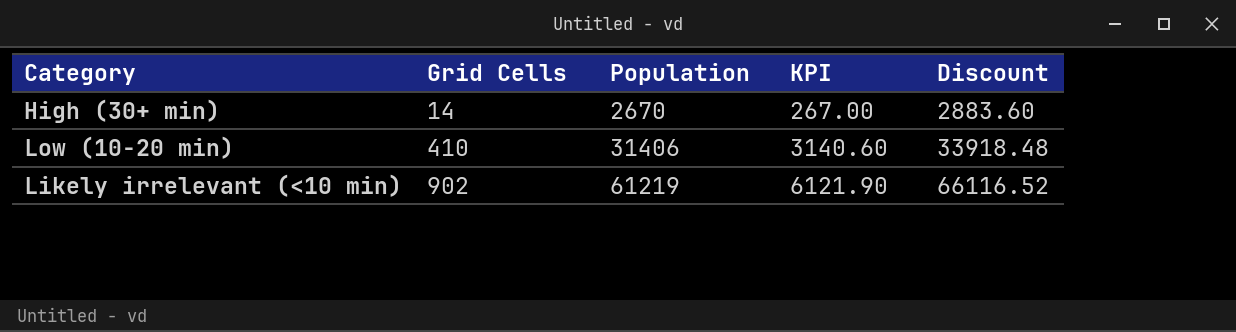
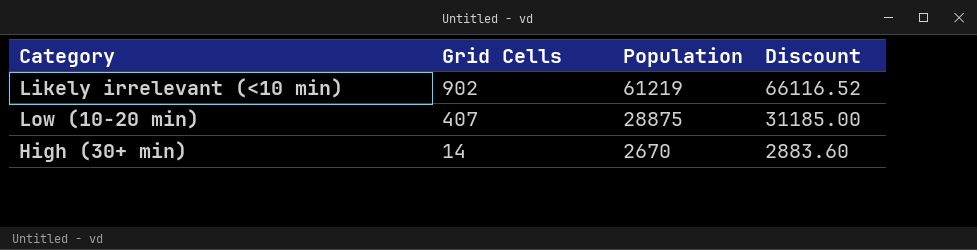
row order: Grid Cells ascending -> Grid Cells descending
column KPI | formula: [Population] * 0.1 -> none
Low (10-20 min) | Grid Cells: 410 -> 407
Low (10-20 min) | Population: 31406 -> 28875
Low (10-20 min) | Discount: 33918.48 -> 31185.00

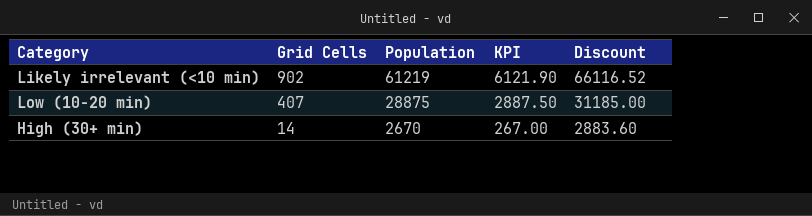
column KPI | formula: none -> [Population] * 0.1

